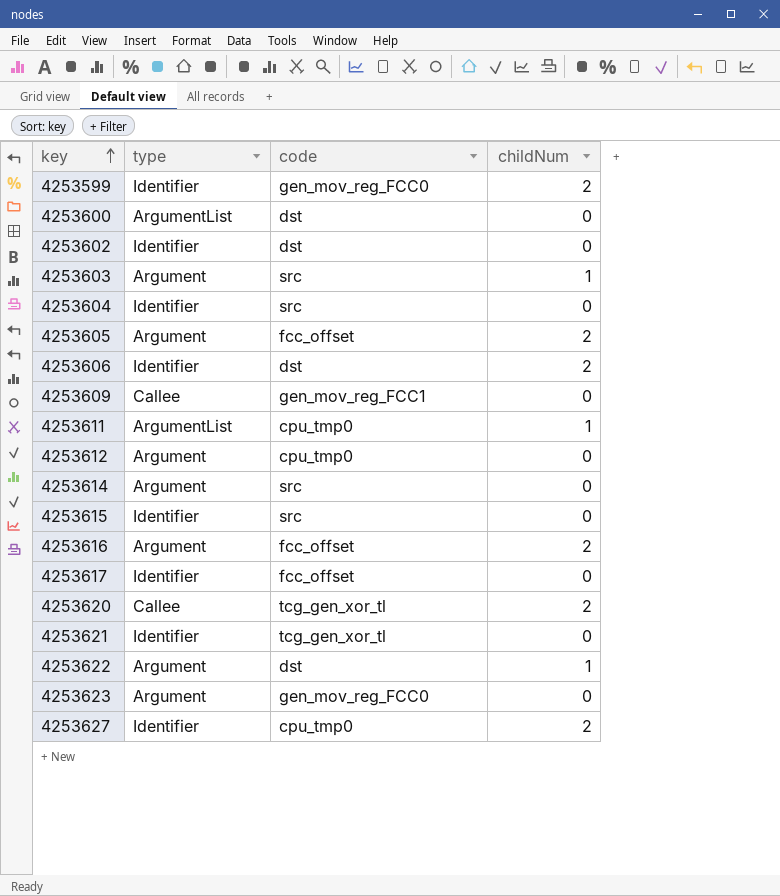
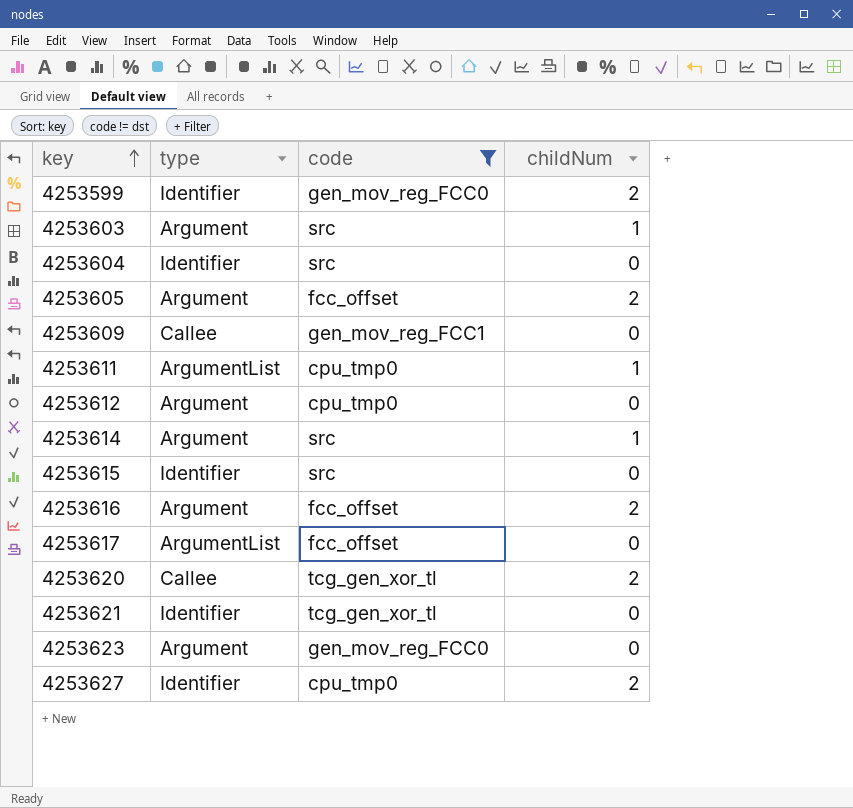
filter: none -> code != dst
4253614 | childNum: 0 -> 1
4253617 | type: Identifier -> ArgumentList

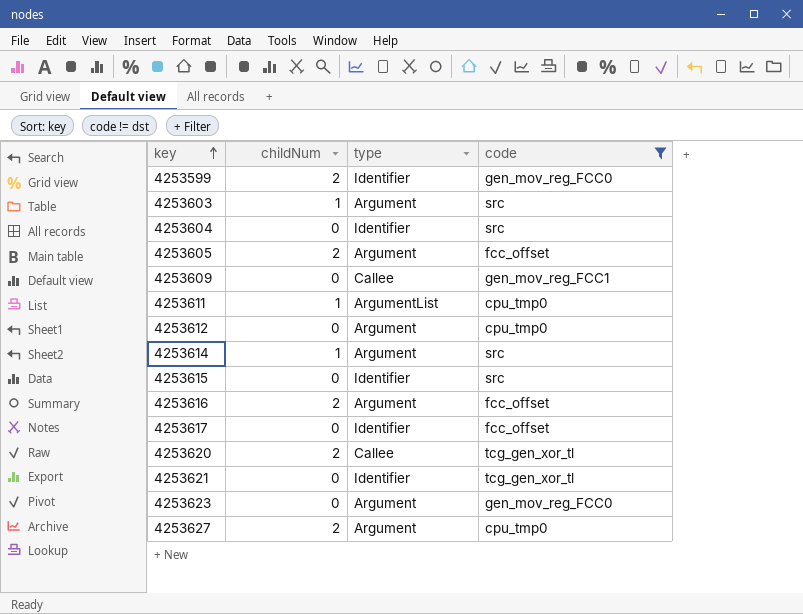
column childNum | position: 4 -> 2
4253617 | type: ArgumentList -> Identifier
4253627 | type: Identifier -> Argument

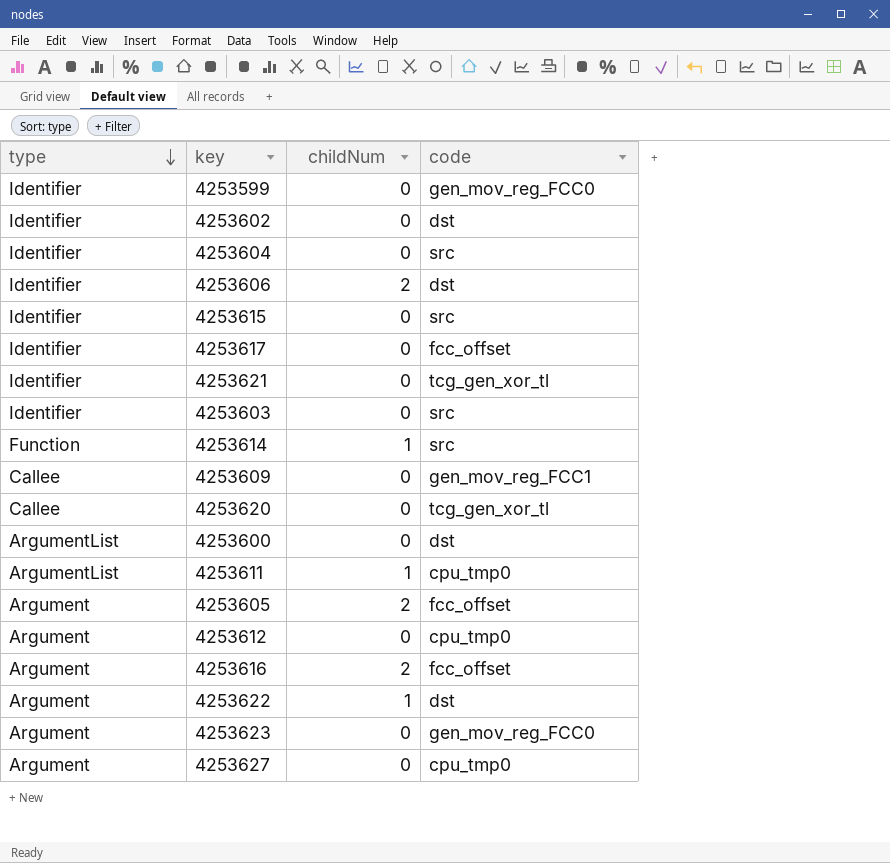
filter: code != dst -> none
row order: key ascending -> type descending
column type | position: 3 -> 1
4253599 | childNum: 2 -> 0
4253603 | type: Argument -> Identifier
4253603 | childNum: 1 -> 0
4253614 | type: Argument -> Function
4253620 | childNum: 2 -> 0
4253627 | childNum: 2 -> 0

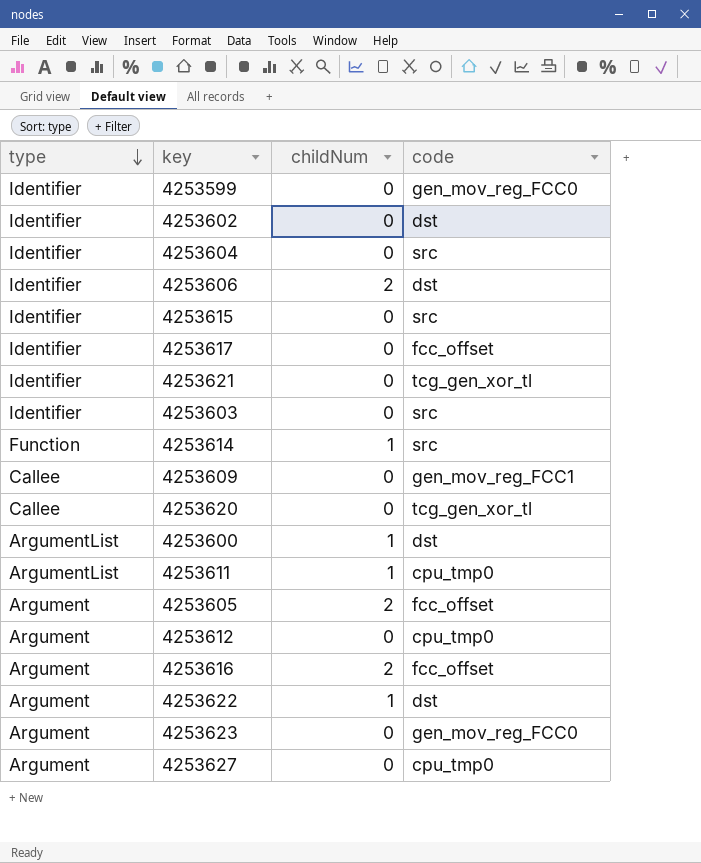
4253600 | childNum: 0 -> 1

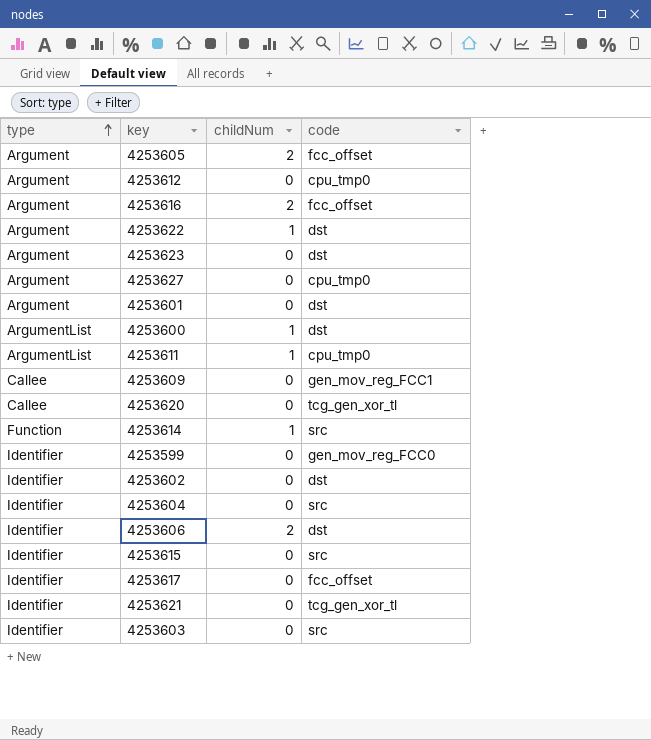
row order: type descending -> type ascending
4253623 | code: gen_mov_reg_FCC0 -> dst
row 4253601: none -> Argument | 0 | dst

